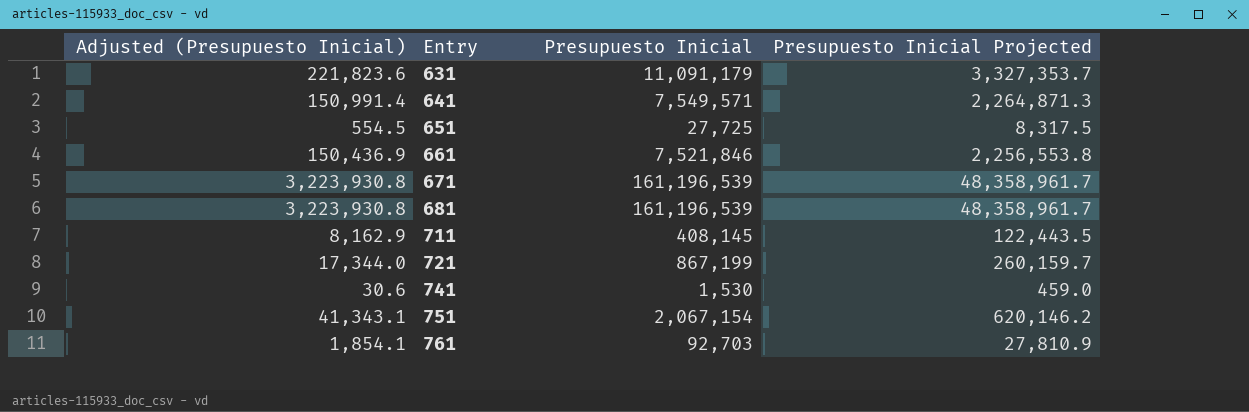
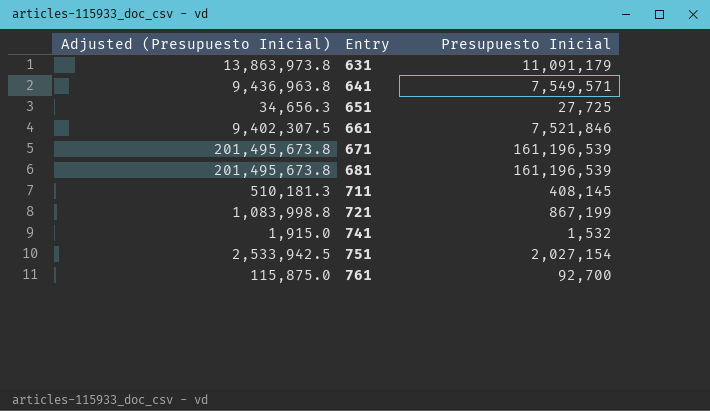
column Presupuesto Inicial Projected | formula: [Presupuesto Inicial] * 0.3 -> none
column Adjusted (Presupuesto Inicial) | formula: [Presupuesto Inicial] * 0.02 -> [Presupuesto Inicial] * 1.25
741 | Presupuesto Inicial: 1,530 -> 1,532
751 | Presupuesto Inicial: 2,067,154 -> 2,027,154
761 | Presupuesto Inicial: 92,703 -> 92,700

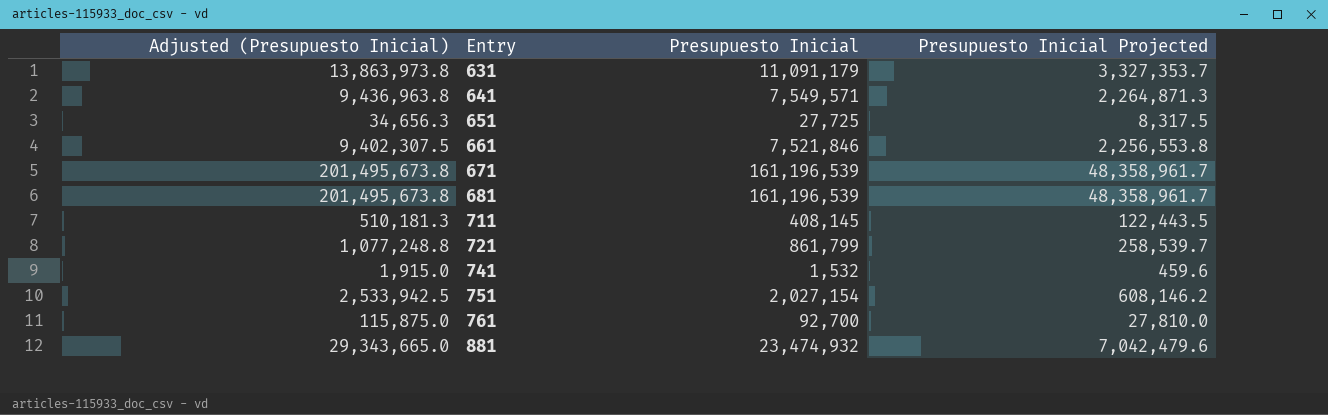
column Presupuesto Inicial Projected | formula: none -> [Presupuesto Inicial] * 0.3
721 | Adjusted (Presupuesto Inicial): 1,083,998.8 -> 1,077,248.8
721 | Presupuesto Inicial: 867,199 -> 861,799
row 881: none -> 29,343,665.0 | 23,474,932 | 7,042,479.6

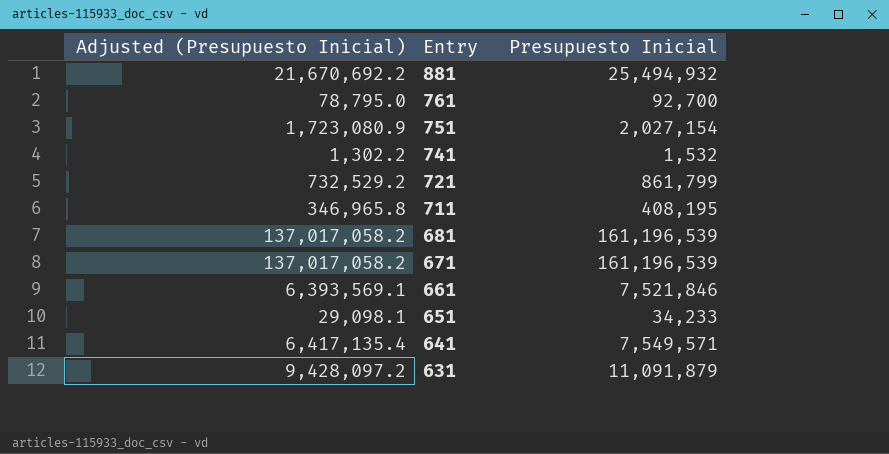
row order: Entry ascending -> Entry descending
column Presupuesto Inicial Projected | formula: [Presupuesto Inicial] * 0.3 -> none
column Adjusted (Presupuesto Inicial) | formula: [Presupuesto Inicial] * 1.25 -> [Presupuesto Inicial] * 0.85
881 | Presupuesto Inicial: 23,474,932 -> 25,494,932
711 | Presupuesto Inicial: 408,145 -> 408,195
651 | Presupuesto Inicial: 27,725 -> 34,233
631 | Presupuesto Inicial: 11,091,179 -> 11,091,879

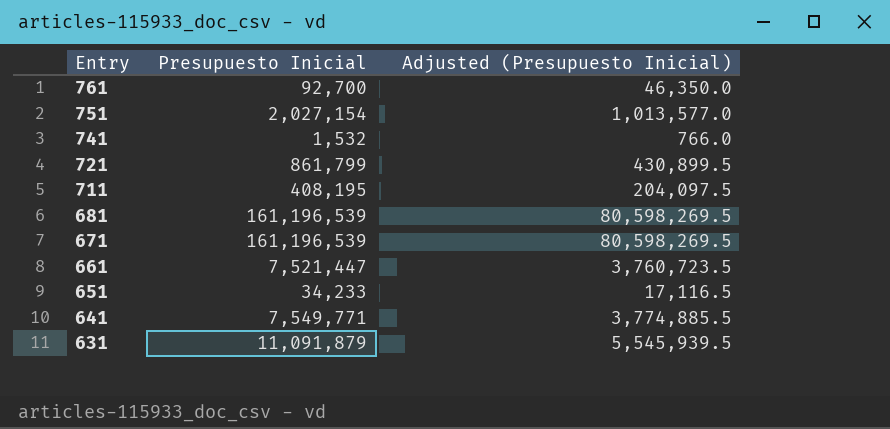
column Adjusted (Presupuesto Inicial) | formula: [Presupuesto Inicial] * 0.85 -> [Presupuesto Inicial] * 0.5
column Adjusted (Presupuesto Inicial) | position: 1 -> 3
row 881: 21,670,692.2 | 25,494,932 -> none
661 | Presupuesto Inicial: 7,521,846 -> 7,521,447
641 | Presupuesto Inicial: 7,549,571 -> 7,549,771

